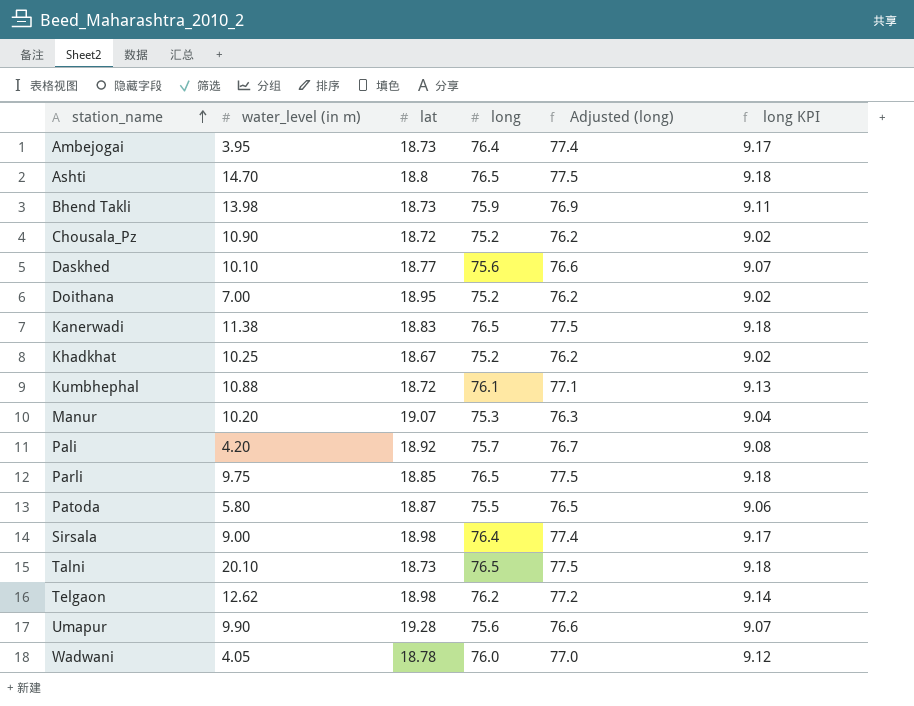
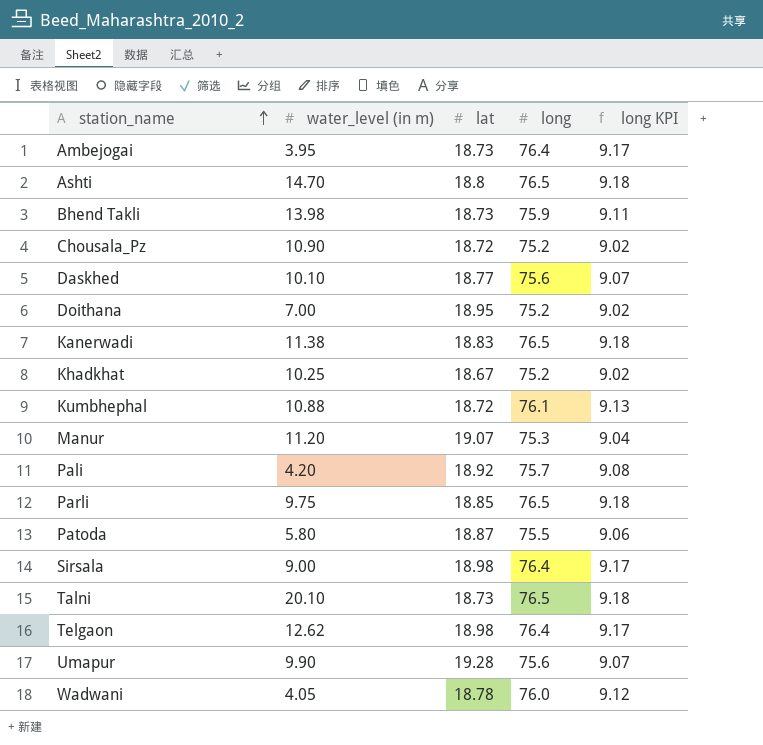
column Adjusted (long) | formula: [long] + 1 -> none
Manur | water_level (in m): 10.20 -> 11.20
Telgaon | long: 76.2 -> 76.4
Telgaon | long KPI: 9.14 -> 9.17

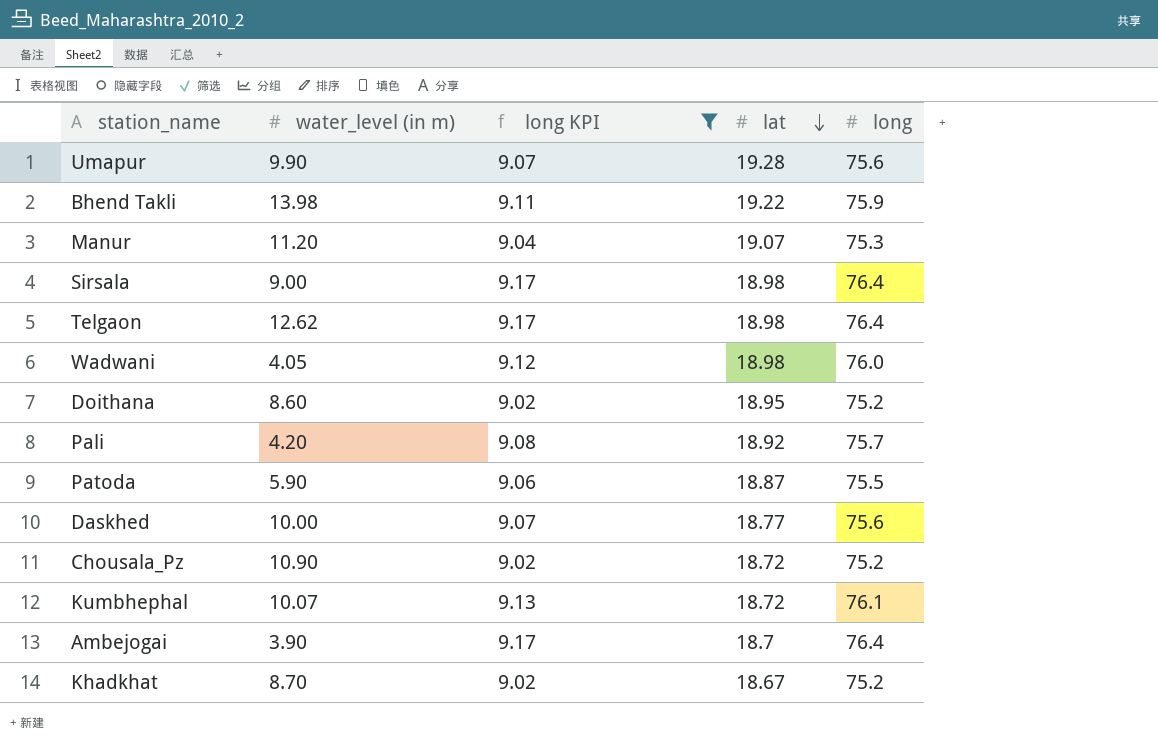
filter: none -> long KPI != 9.18
row order: station_name ascending -> lat descending
column long KPI | position: 5 -> 3
Bhend Takli | lat: 18.73 -> 19.22
Wadwani | lat: 18.78 -> 18.98
Doithana | water_level (in m): 7.00 -> 8.60
Patoda | water_level (in m): 5.80 -> 5.90
Daskhed | water_level (in m): 10.10 -> 10.00
Kumbhephal | water_level (in m): 10.88 -> 10.07
Ambejogai | water_level (in m): 3.95 -> 3.90
Ambejogai | lat: 18.73 -> 18.7
Khadkhat | water_level (in m): 10.25 -> 8.70

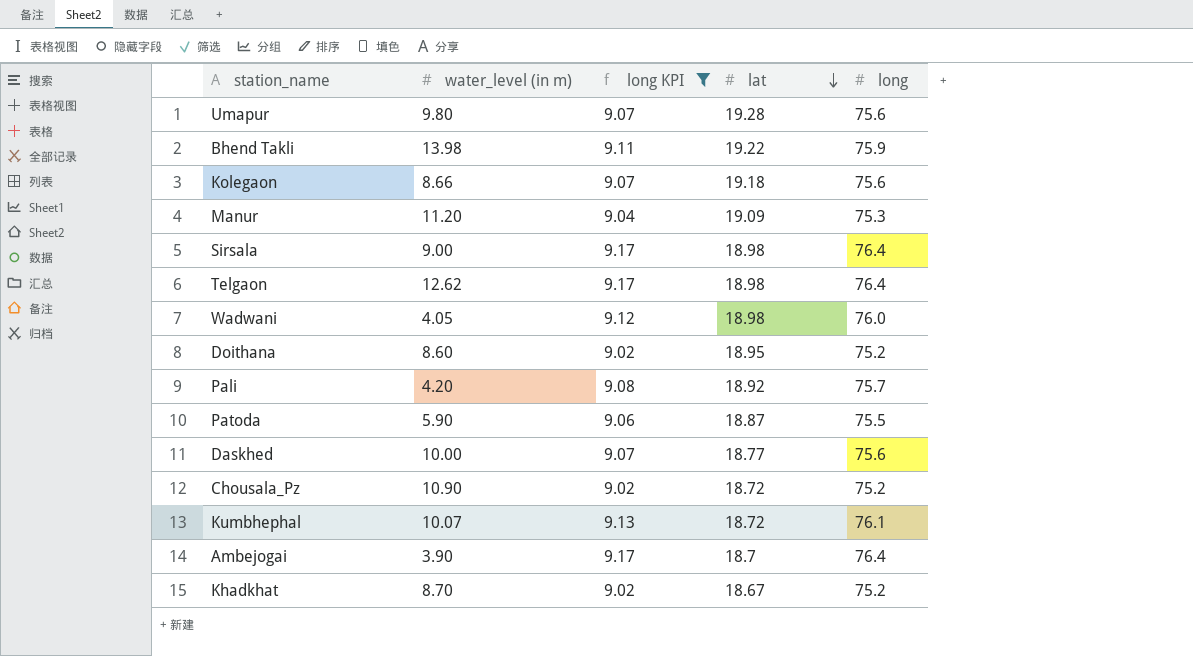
Umapur | water_level (in m): 9.90 -> 9.80
row Kolegaon: none -> 8.66 | 9.07 | 19.18 | 75.6
Manur | lat: 19.07 -> 19.09

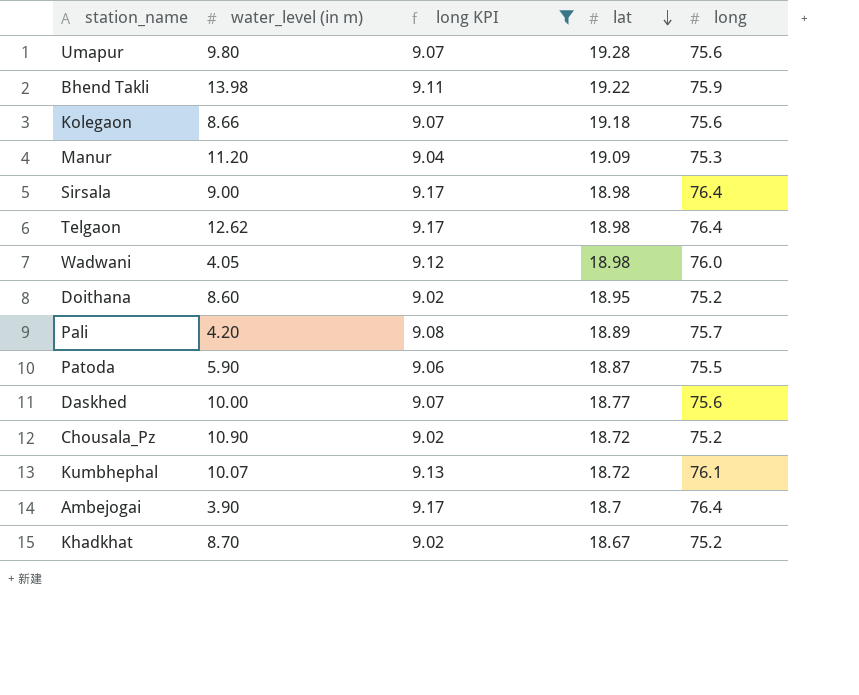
Pali | lat: 18.92 -> 18.89

